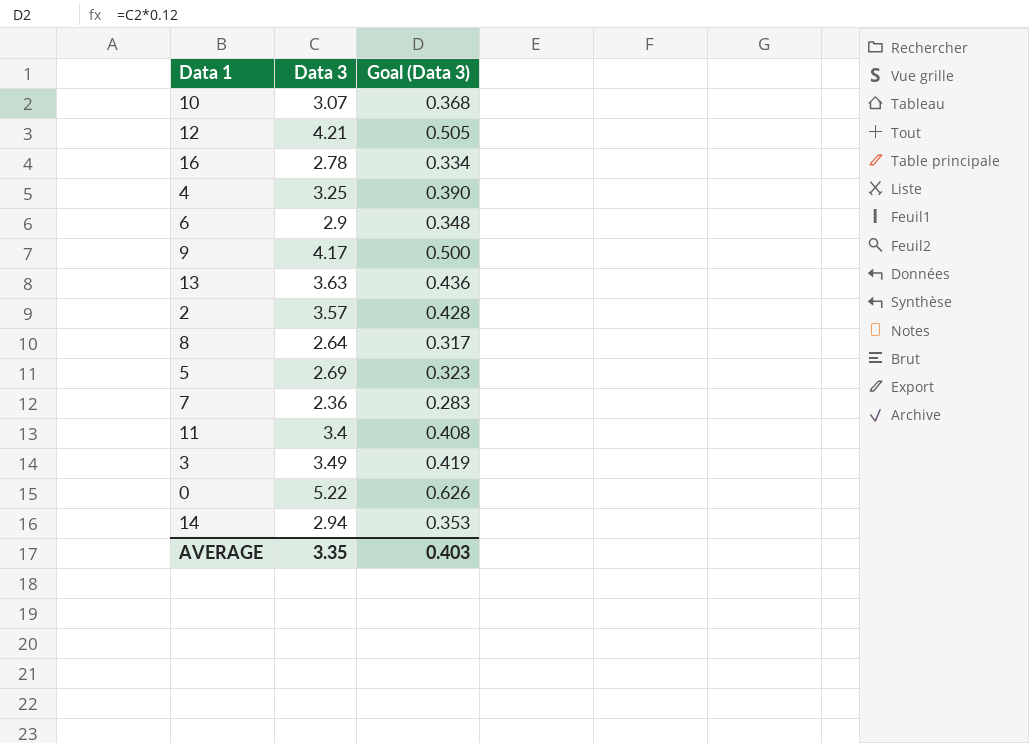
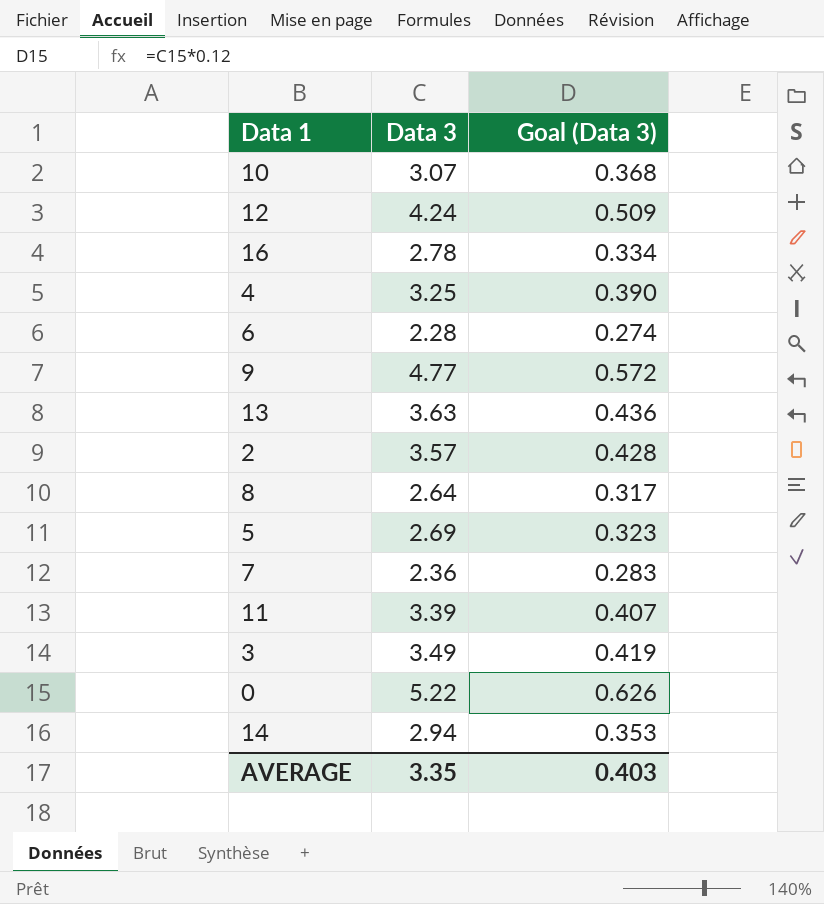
12 | Data 3: 4.21 -> 4.24
12 | Goal (Data 3): 0.505 -> 0.509
6 | Data 3: 2.9 -> 2.28
6 | Goal (Data 3): 0.348 -> 0.274
9 | Data 3: 4.17 -> 4.77
9 | Goal (Data 3): 0.500 -> 0.572
11 | Data 3: 3.4 -> 3.39
11 | Goal (Data 3): 0.408 -> 0.407

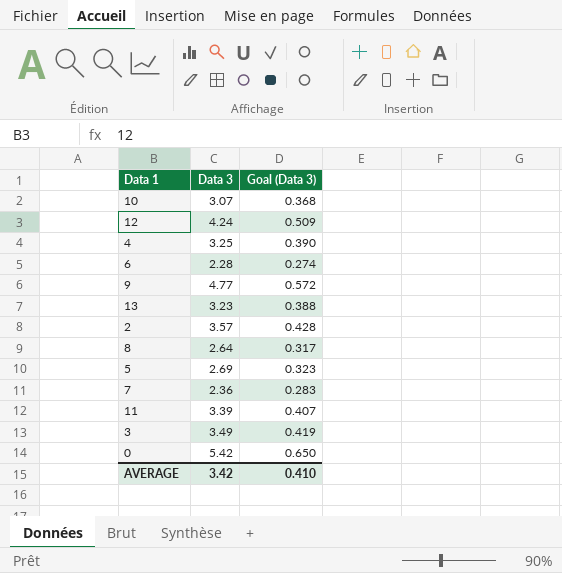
row 16: 2.78 | 0.334 -> none
row 14: 2.94 | 0.353 -> none
13 | Data 3: 3.63 -> 3.23
13 | Goal (Data 3): 0.436 -> 0.388
0 | Data 3: 5.22 -> 5.42
0 | Goal (Data 3): 0.626 -> 0.650
AVERAGE | Data 3: 3.35 -> 3.42
AVERAGE | Goal (Data 3): 0.403 -> 0.410

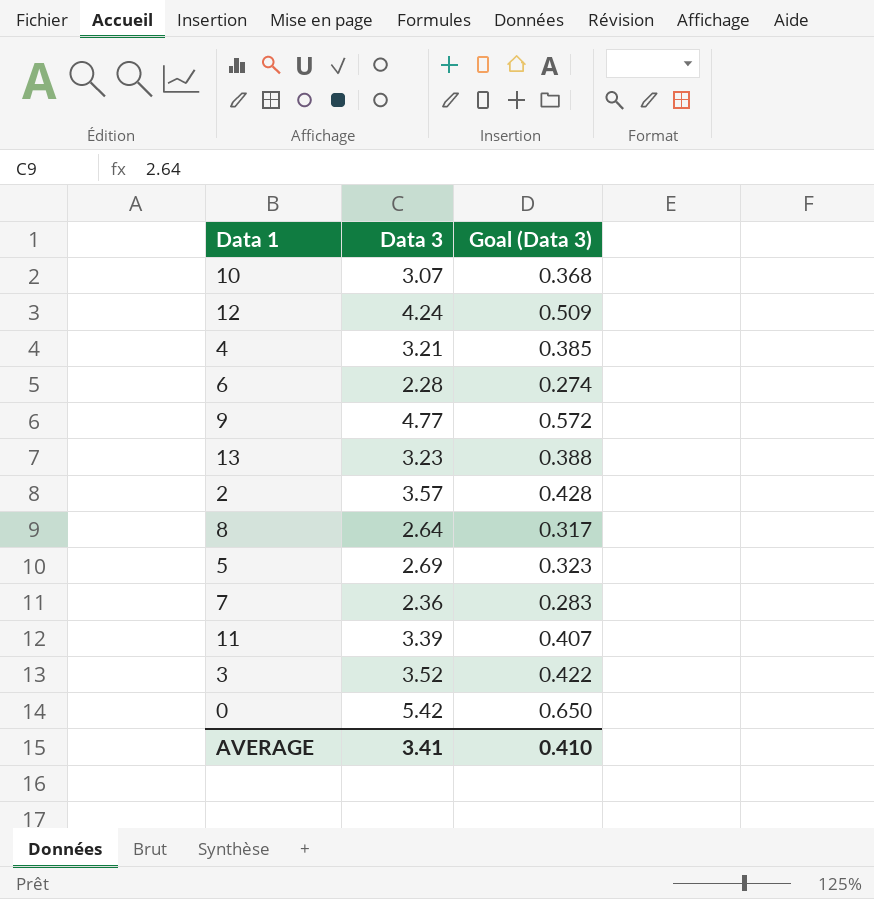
4 | Data 3: 3.25 -> 3.21
4 | Goal (Data 3): 0.390 -> 0.385
3 | Data 3: 3.49 -> 3.52
3 | Goal (Data 3): 0.419 -> 0.422
AVERAGE | Data 3: 3.42 -> 3.41

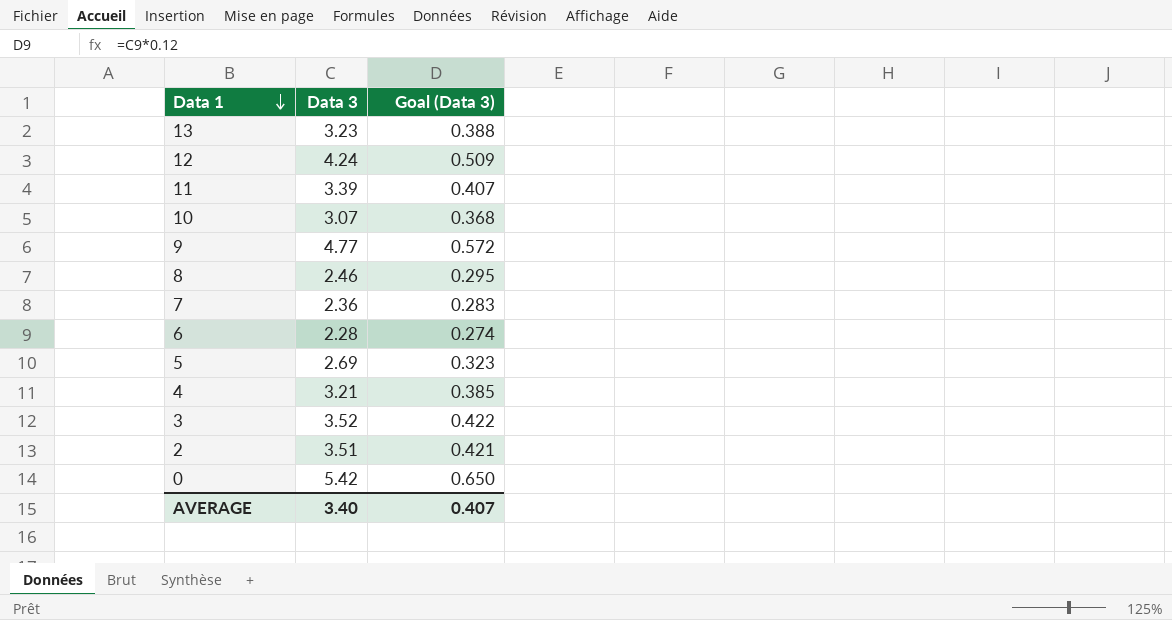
row order: none -> Data 1 descending
8 | Data 3: 2.64 -> 2.46
8 | Goal (Data 3): 0.317 -> 0.295
2 | Data 3: 3.57 -> 3.51
2 | Goal (Data 3): 0.428 -> 0.421
AVERAGE | Data 3: 3.41 -> 3.40
AVERAGE | Goal (Data 3): 0.410 -> 0.407

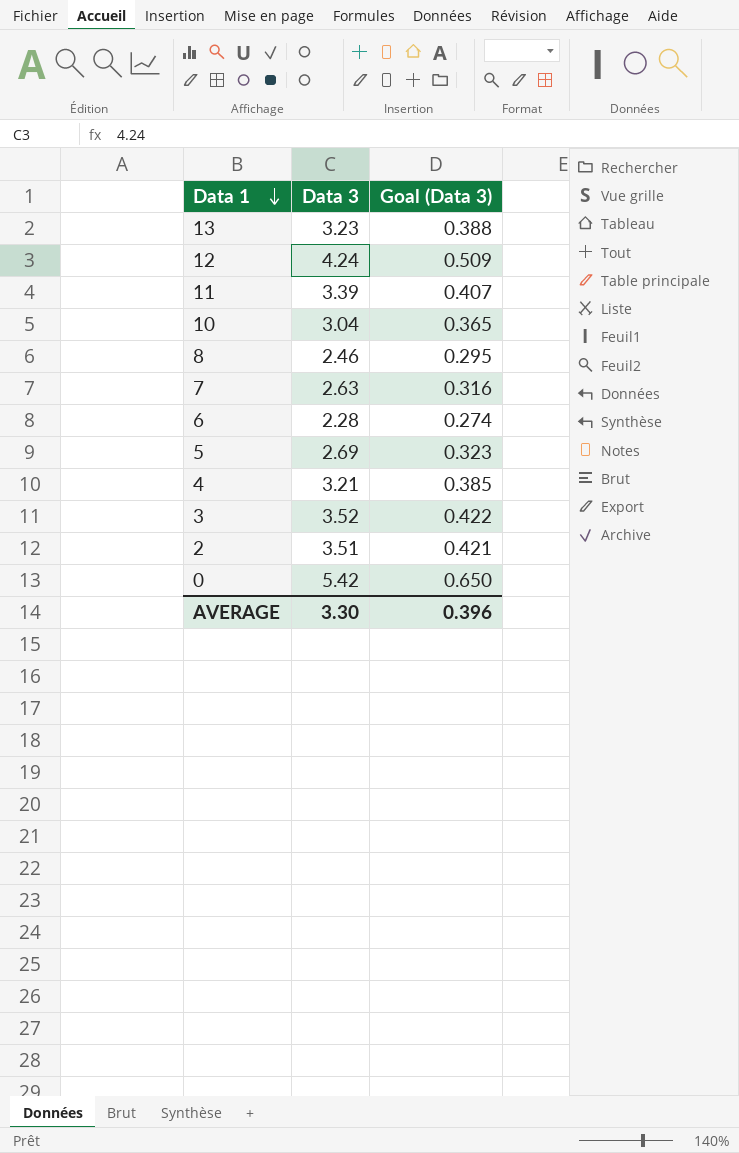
row 9: 4.77 | 0.572 -> none
10 | Data 3: 3.07 -> 3.04
10 | Goal (Data 3): 0.368 -> 0.365
7 | Data 3: 2.36 -> 2.63
7 | Goal (Data 3): 0.283 -> 0.316
AVERAGE | Data 3: 3.40 -> 3.30
AVERAGE | Goal (Data 3): 0.407 -> 0.396

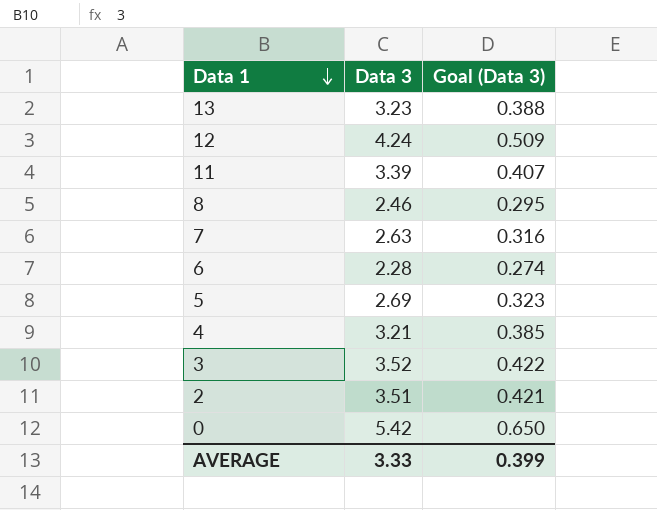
row 10: 3.04 | 0.365 -> none
AVERAGE | Data 3: 3.30 -> 3.33
AVERAGE | Goal (Data 3): 0.396 -> 0.399

